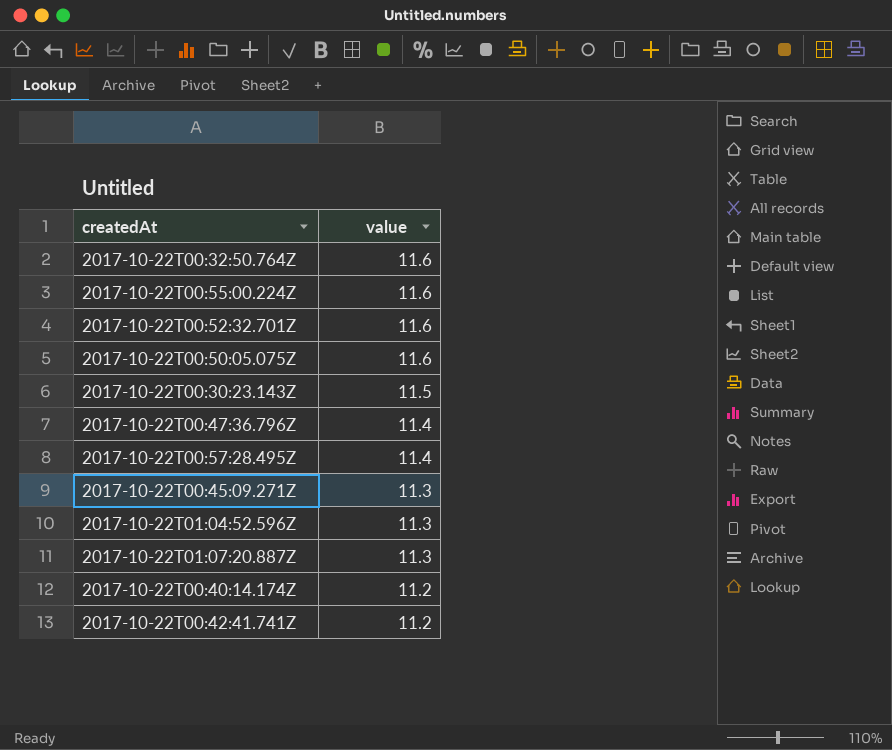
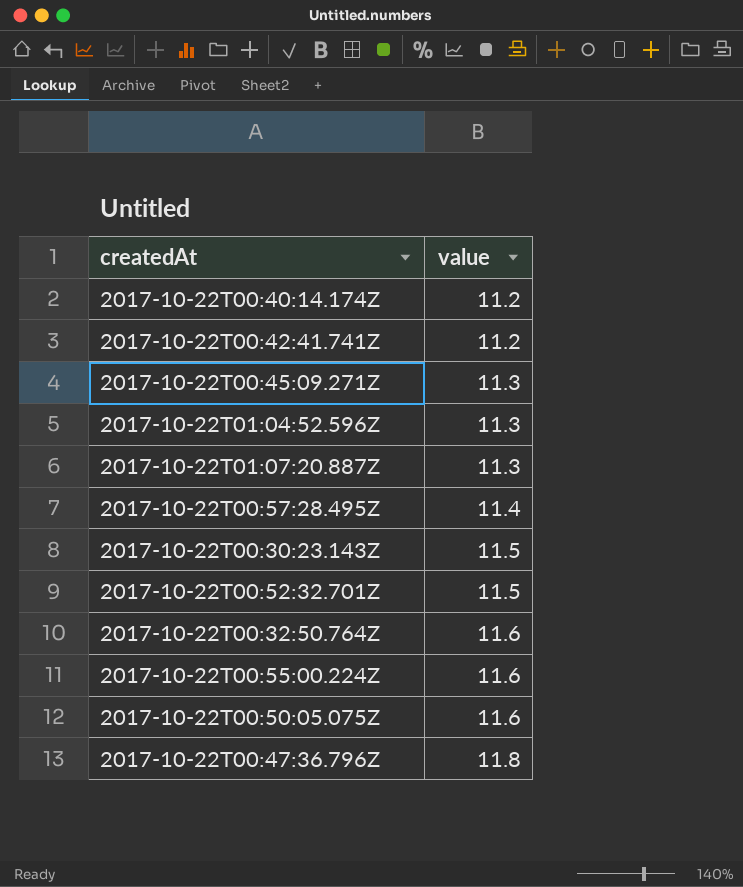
row order: value descending -> value ascending
2017-10-22T00:52:32.701Z | value: 11.6 -> 11.5
2017-10-22T00:47:36.796Z | value: 11.4 -> 11.8

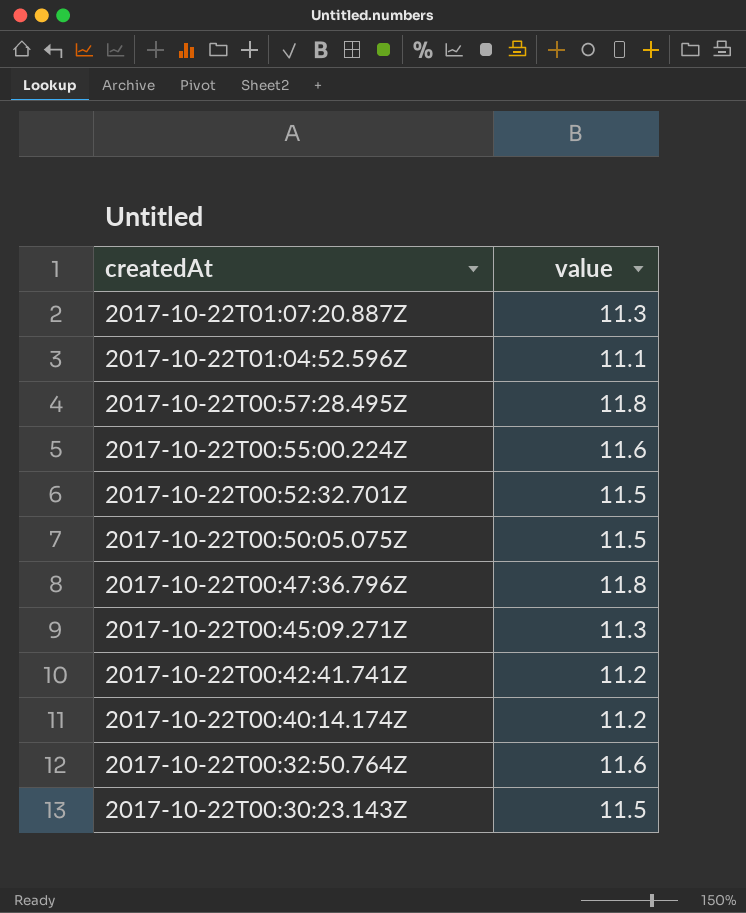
row order: value ascending -> createdAt descending
2017-10-22T01:04:52.596Z | value: 11.3 -> 11.1
2017-10-22T00:57:28.495Z | value: 11.4 -> 11.8
2017-10-22T00:50:05.075Z | value: 11.6 -> 11.5

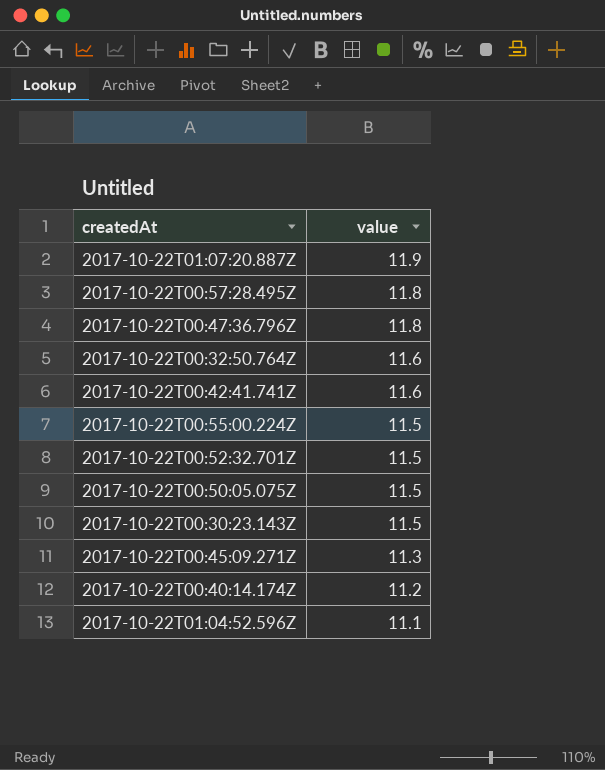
row order: createdAt descending -> value descending
2017-10-22T01:07:20.887Z | value: 11.3 -> 11.9
2017-10-22T00:42:41.741Z | value: 11.2 -> 11.6
2017-10-22T00:55:00.224Z | value: 11.6 -> 11.5

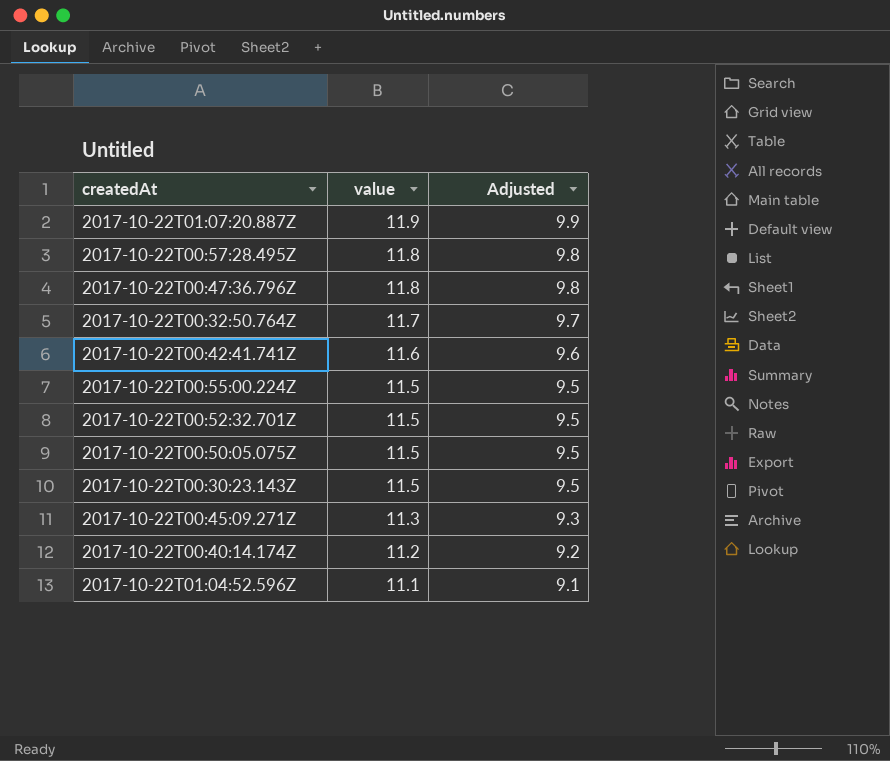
column Adjusted | formula: none -> [value] - 2
2017-10-22T00:32:50.764Z | value: 11.6 -> 11.7

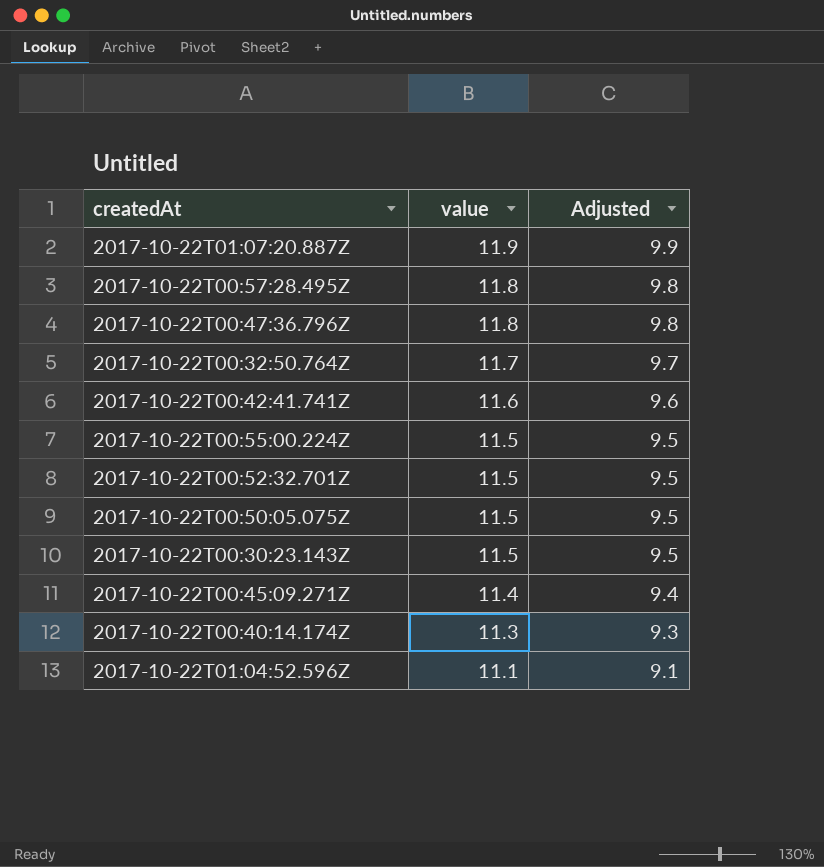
2017-10-22T00:45:09.271Z | value: 11.3 -> 11.4
2017-10-22T00:45:09.271Z | Adjusted: 9.3 -> 9.4
2017-10-22T00:40:14.174Z | value: 11.2 -> 11.3
2017-10-22T00:40:14.174Z | Adjusted: 9.2 -> 9.3

